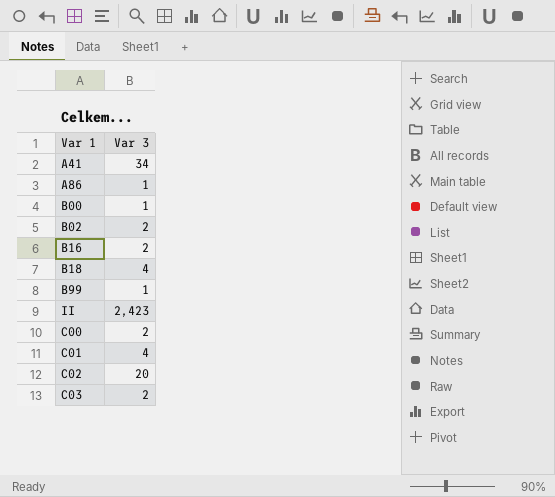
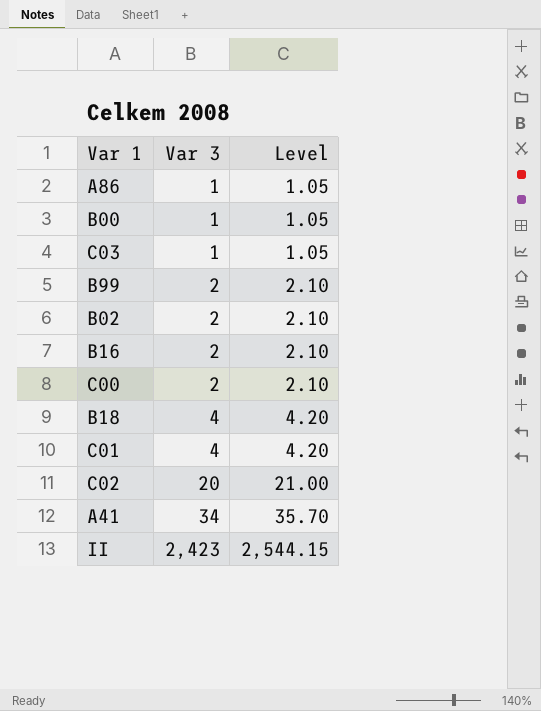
row order: none -> Var 3 ascending
column Level | formula: none -> [Var 3] * 1.05
C03 | Var 3: 2 -> 1
B99 | Var 3: 1 -> 2

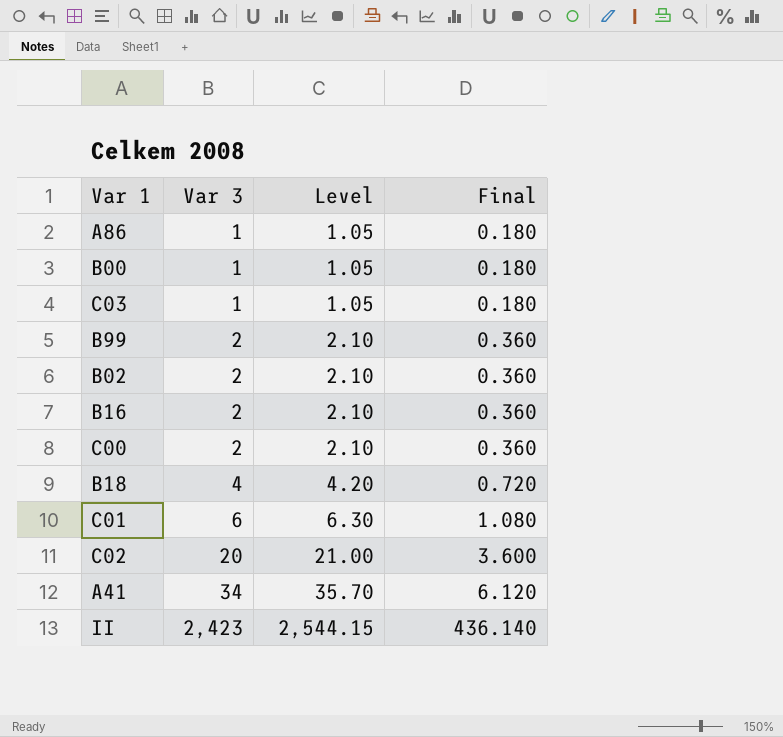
column Final | formula: none -> [Var 3] * 0.18
C01 | Var 3: 4 -> 6
C01 | Level: 4.20 -> 6.30

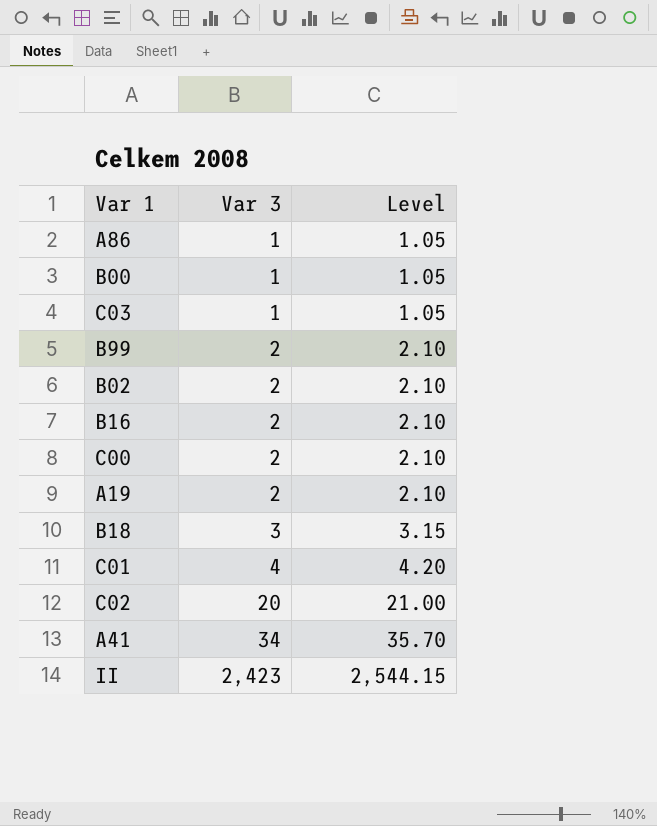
column Final | formula: [Var 3] * 0.18 -> none
row A19: none -> 2 | 2.10
B18 | Var 3: 4 -> 3
B18 | Level: 4.20 -> 3.15
C01 | Var 3: 6 -> 4
C01 | Level: 6.30 -> 4.20

